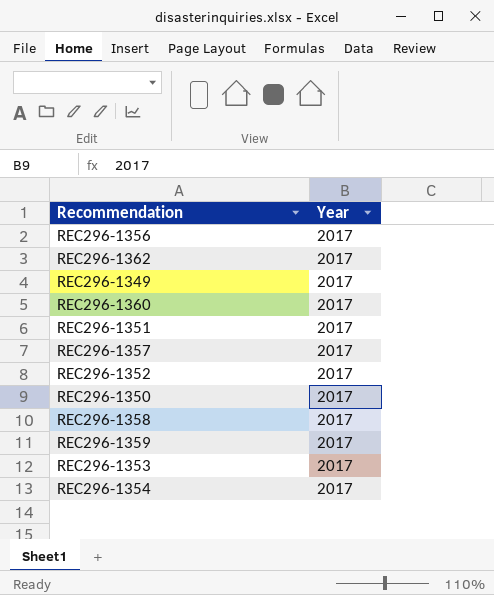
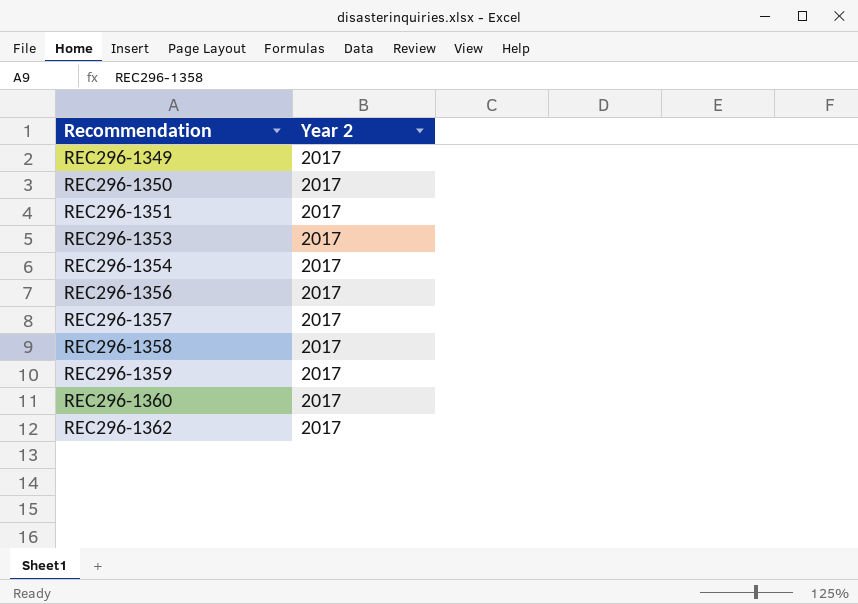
row order: none -> Recommendation ascending
column name: Year -> Year 2
row REC296-1352: 2017 -> none

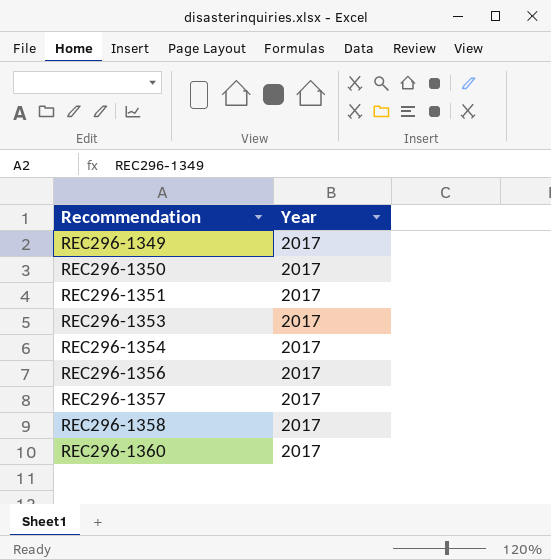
column name: Year 2 -> Year
row REC296-1359: 2017 -> none
row REC296-1362: 2017 -> none

